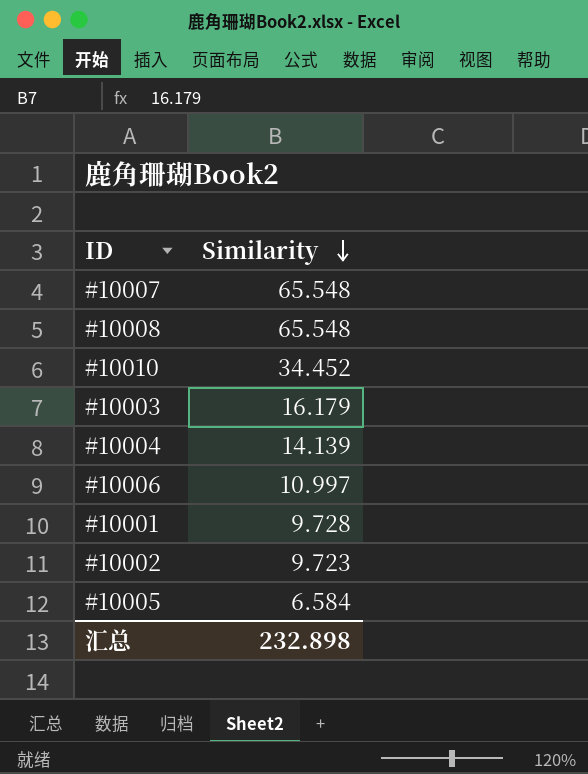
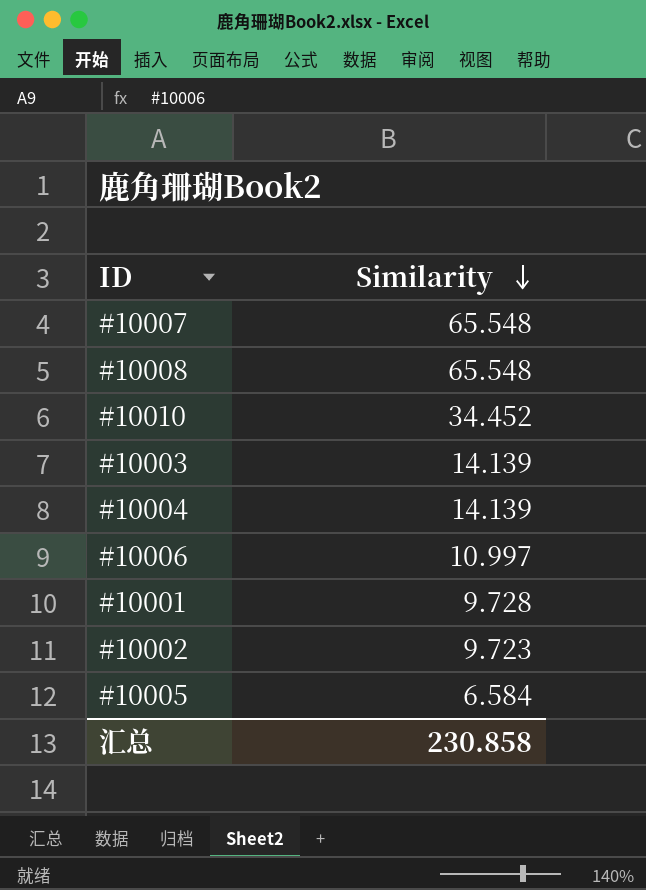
#10003 | Similarity: 16.179 -> 14.139
汇总 | Similarity: 232.898 -> 230.858

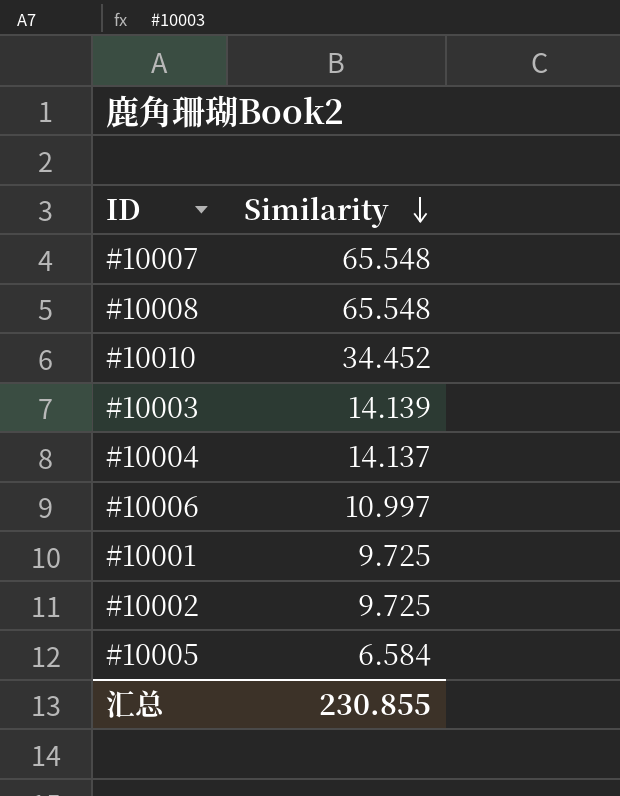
#10004 | Similarity: 14.139 -> 14.137
#10001 | Similarity: 9.728 -> 9.725
#10002 | Similarity: 9.723 -> 9.725
汇总 | Similarity: 230.858 -> 230.855

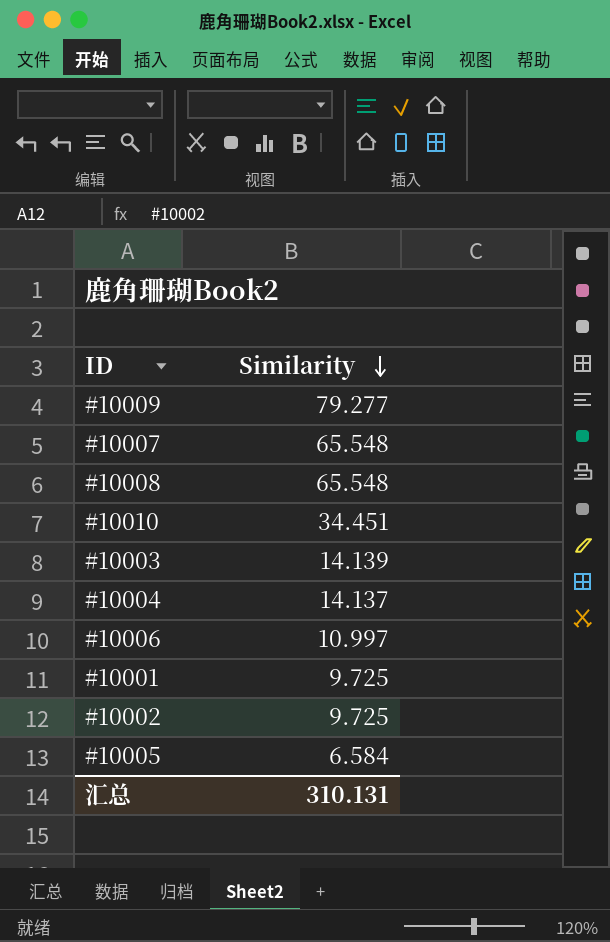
row #10009: none -> 79.277
#10010 | Similarity: 34.452 -> 34.451
汇总 | Similarity: 230.855 -> 310.131

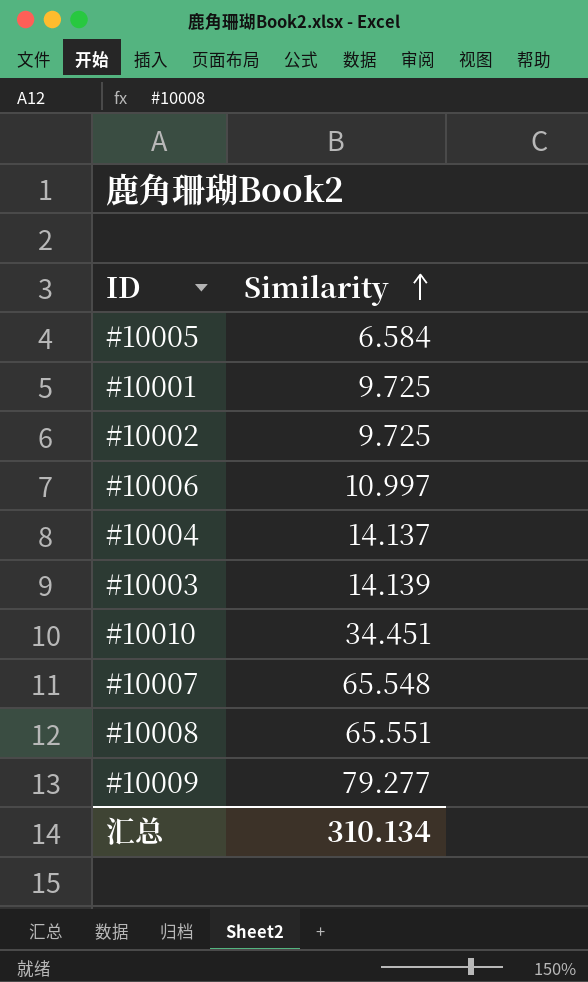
row order: Similarity descending -> Similarity ascending
#10008 | Similarity: 65.548 -> 65.551
汇总 | Similarity: 310.131 -> 310.134

